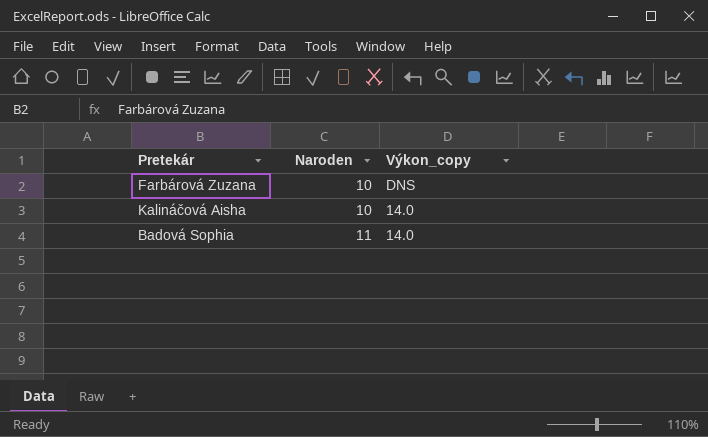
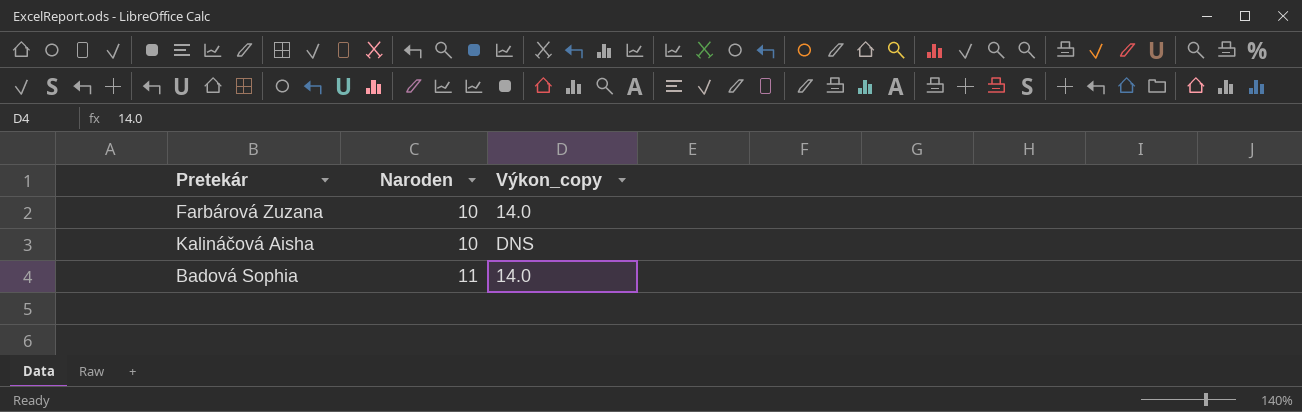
Farbárová Zuzana | Výkon_copy: DNS -> 14.0
Kalináčová Aisha | Výkon_copy: 14.0 -> DNS

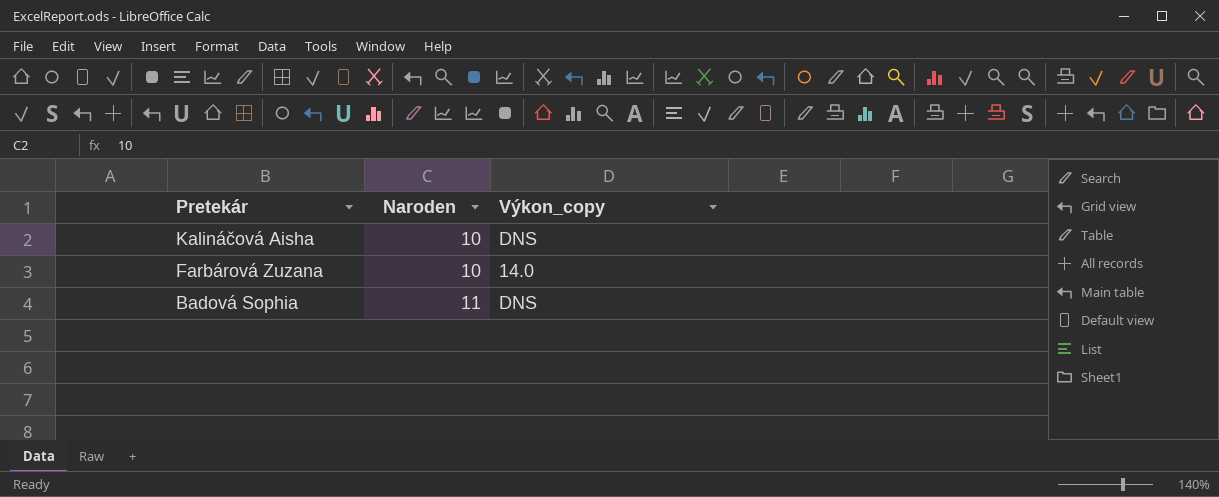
row order: Naroden ascending -> Pretekár descending
Badová Sophia | Výkon_copy: 14.0 -> DNS

